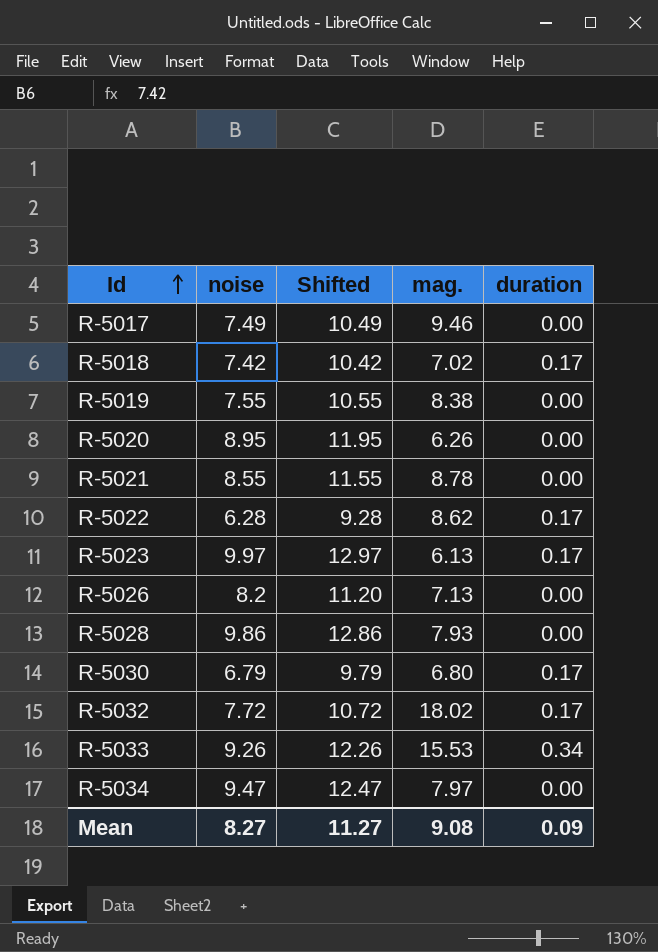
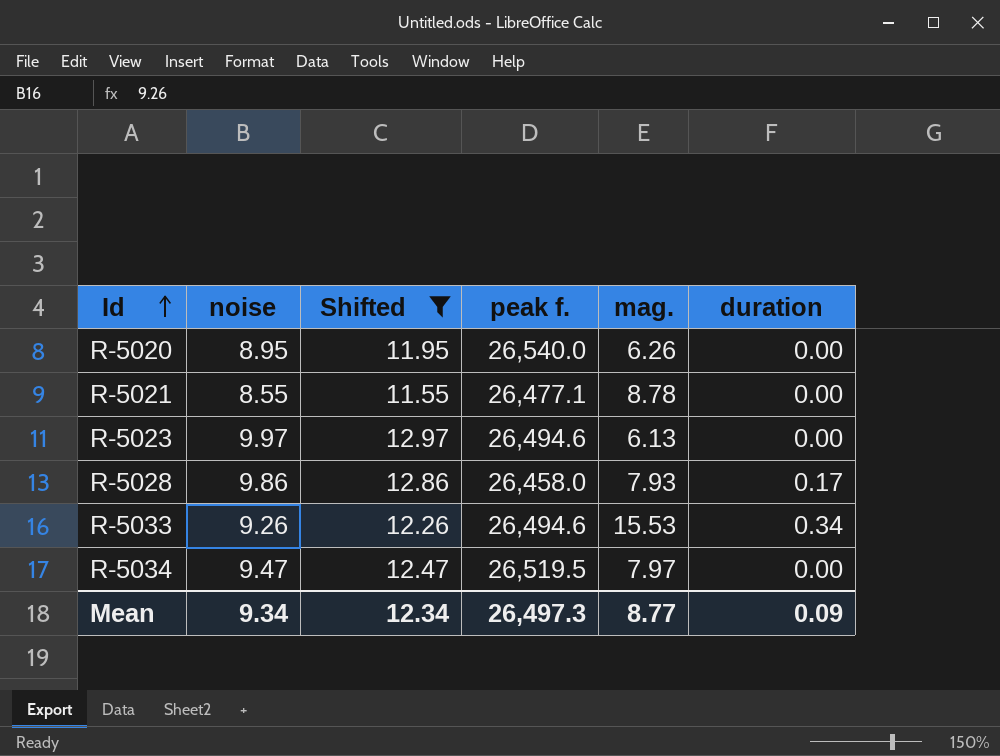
filter: none -> Shifted >= 11.55
column peak f. | position: none -> 4
R-5023 | duration: 0.17 -> 0.00
R-5028 | duration: 0.00 -> 0.17
Mean | noise: 8.27 -> 9.34
Mean | Shifted: 11.27 -> 12.34
Mean | mag.: 9.08 -> 8.77

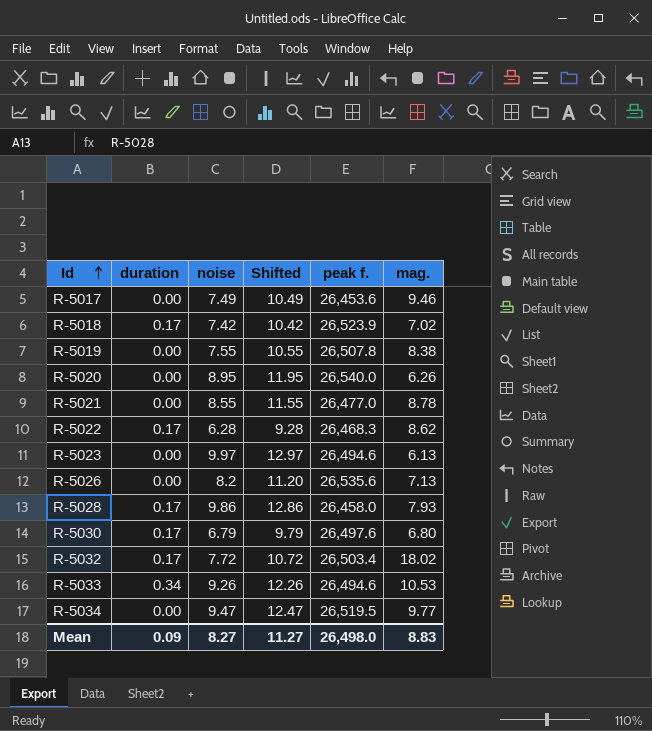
filter: Shifted >= 11.55 -> none
column duration | position: 6 -> 2
R-5021 | peak f.: 26,477.1 -> 26,477.0
R-5033 | mag.: 15.53 -> 10.53
R-5034 | mag.: 7.97 -> 9.77
Mean | noise: 9.34 -> 8.27
Mean | Shifted: 12.34 -> 11.27
Mean | peak f.: 26,497.3 -> 26,498.0
Mean | mag.: 8.77 -> 8.83

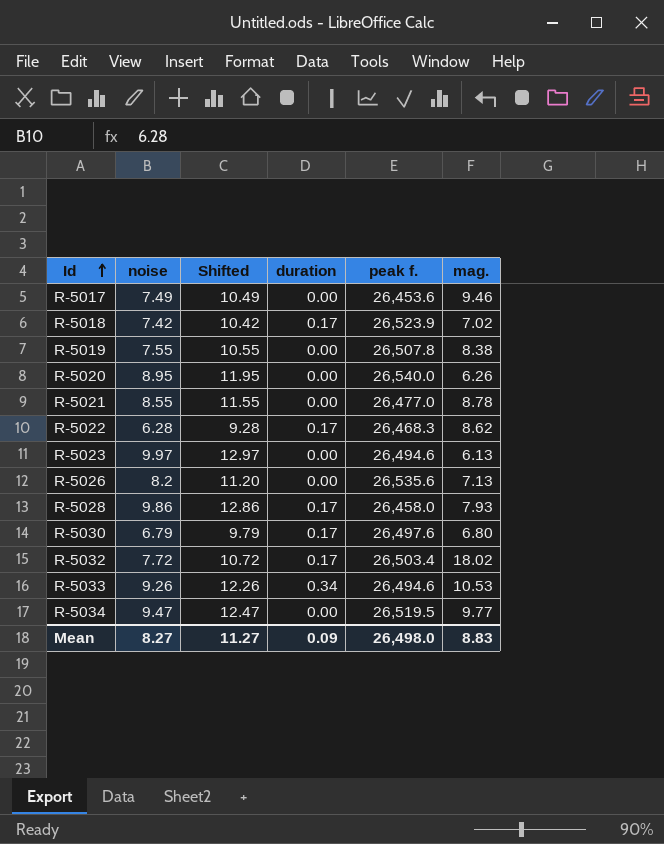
column duration | position: 2 -> 4

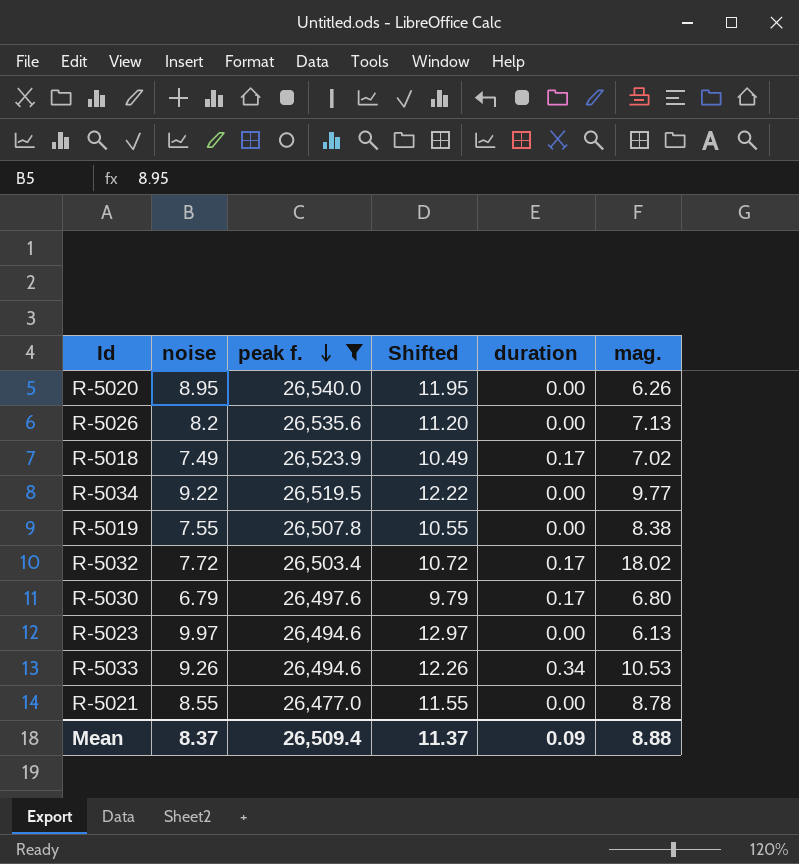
filter: none -> peak f. >= 26,477.0
row order: Id ascending -> peak f. descending
column peak f. | position: 5 -> 3
R-5018 | noise: 7.42 -> 7.49
R-5018 | Shifted: 10.42 -> 10.49
R-5034 | noise: 9.47 -> 9.22
R-5034 | Shifted: 12.47 -> 12.22
Mean | noise: 8.27 -> 8.37
Mean | peak f.: 26,498.0 -> 26,509.4
Mean | Shifted: 11.27 -> 11.37
Mean | mag.: 8.83 -> 8.88

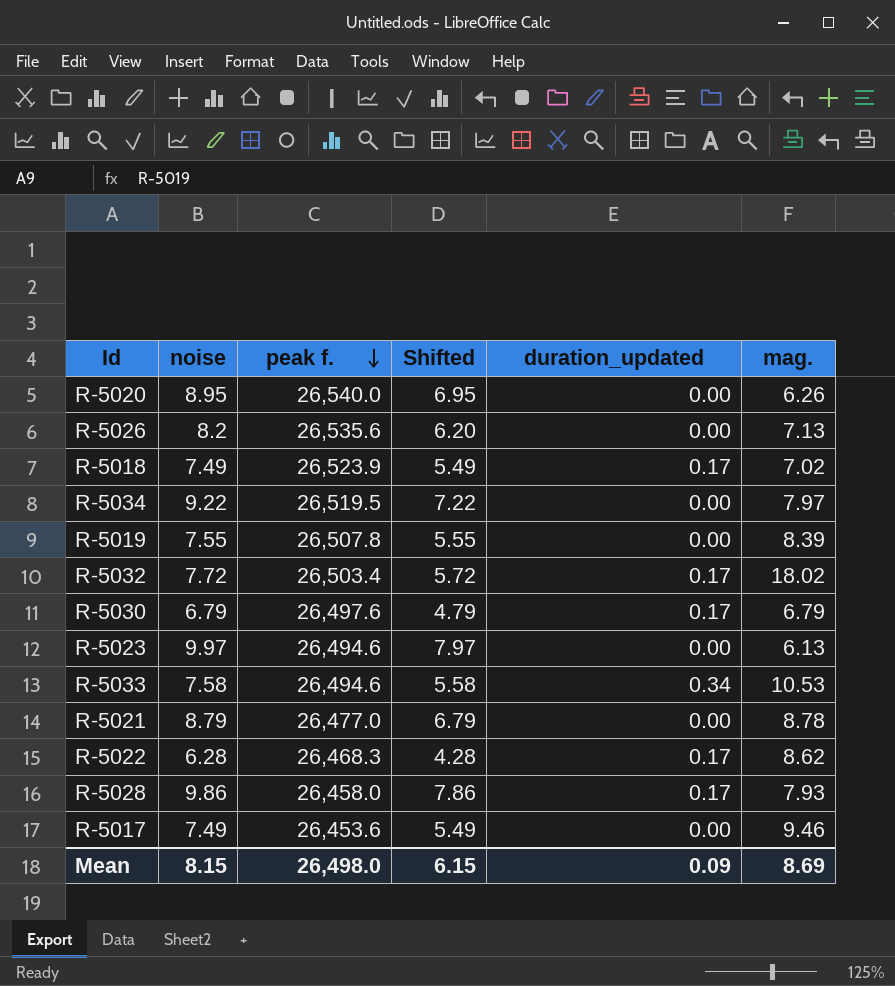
filter: peak f. >= 26,477.0 -> none
column Shifted | formula: [noise] + 3 -> [noise] - 2
column name: duration -> duration_updated
R-5034 | mag.: 9.77 -> 7.97
R-5019 | mag.: 8.38 -> 8.39
R-5030 | mag.: 6.80 -> 6.79
R-5033 | noise: 9.26 -> 7.58
R-5021 | noise: 8.55 -> 8.79
Mean | noise: 8.37 -> 8.15
Mean | peak f.: 26,509.4 -> 26,498.0
Mean | Shifted: 11.37 -> 6.15
Mean | mag.: 8.88 -> 8.69

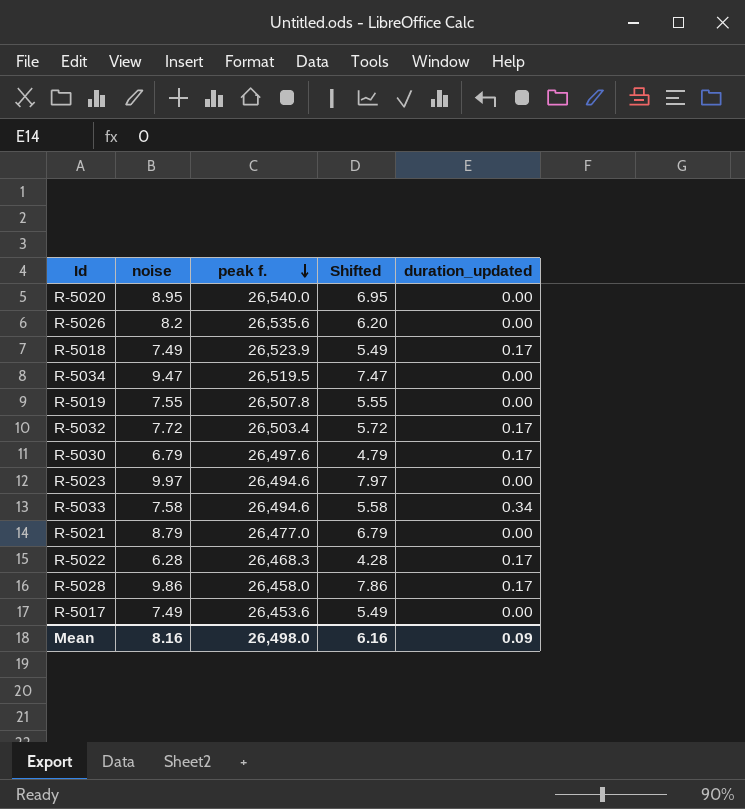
column mag. | position: 6 -> none
R-5034 | noise: 9.22 -> 9.47
R-5034 | Shifted: 7.22 -> 7.47
Mean | noise: 8.15 -> 8.16
Mean | Shifted: 6.15 -> 6.16

